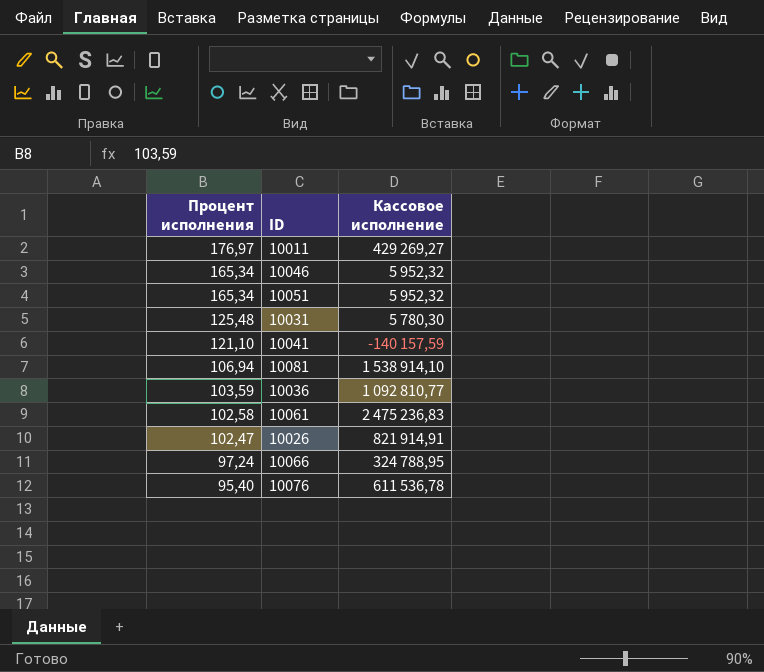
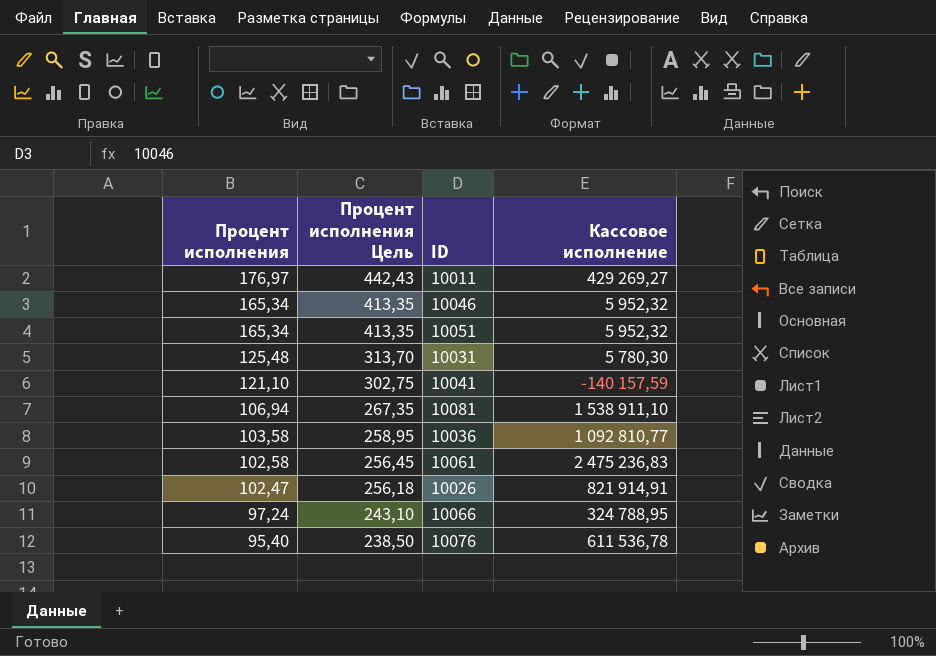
column Процент исполнения Цель | formula: none -> [Процент исполнения] * 2,5
10081 | Кассовое исполнение: 1 538 914,10 -> 1 538 911,10
10036 | Процент исполнения: 103,59 -> 103,58

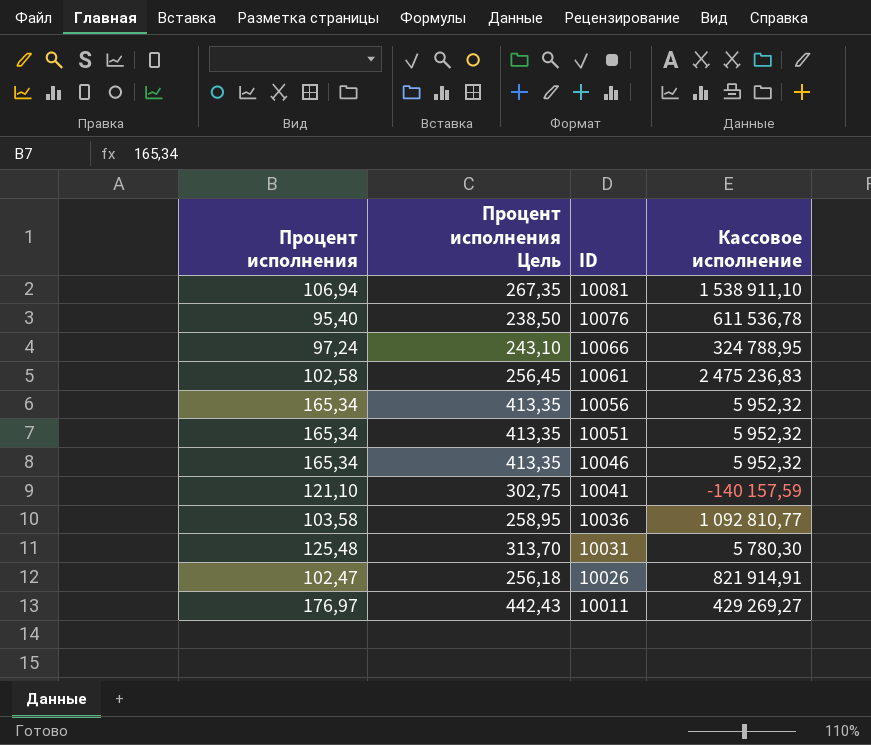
row order: Процент исполнения descending -> ID descending
row 10056: none -> 165,34 | 413,35 | 5 952,32

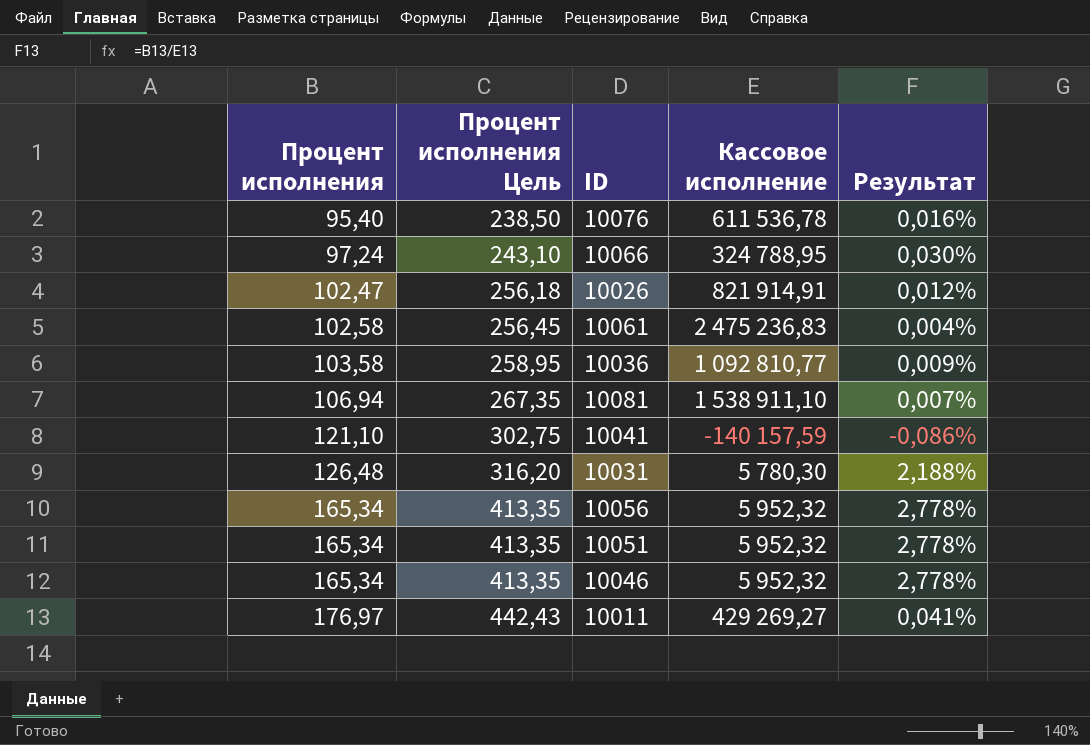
row order: ID descending -> Процент исполнения ascending
column Результат | formula: none -> [Процент исполнения] / [Кассовое исполнение]
10031 | Процент исполнения: 125,48 -> 126,48
10031 | Процент исполнения Цель: 313,70 -> 316,20

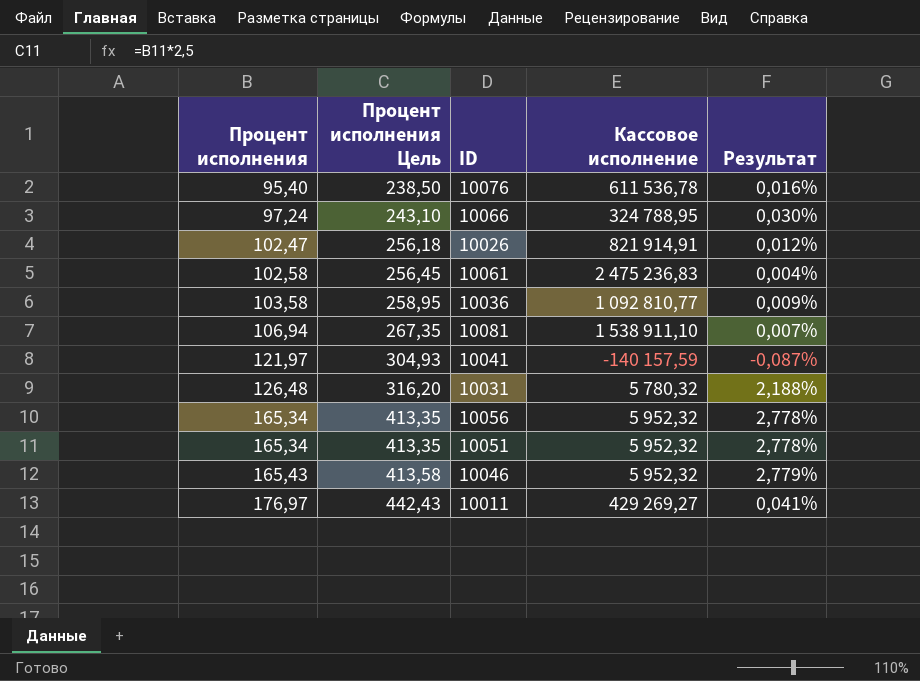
10041 | Процент исполнения: 121,10 -> 121,97
10041 | Процент исполнения Цель: 302,75 -> 304,93
10041 | Результат: -0,086% -> -0,087%
10031 | Кассовое исполнение: 5 780,30 -> 5 780,32
10046 | Процент исполнения: 165,34 -> 165,43
10046 | Процент исполнения Цель: 413,35 -> 413,58
10046 | Результат: 2,778% -> 2,779%

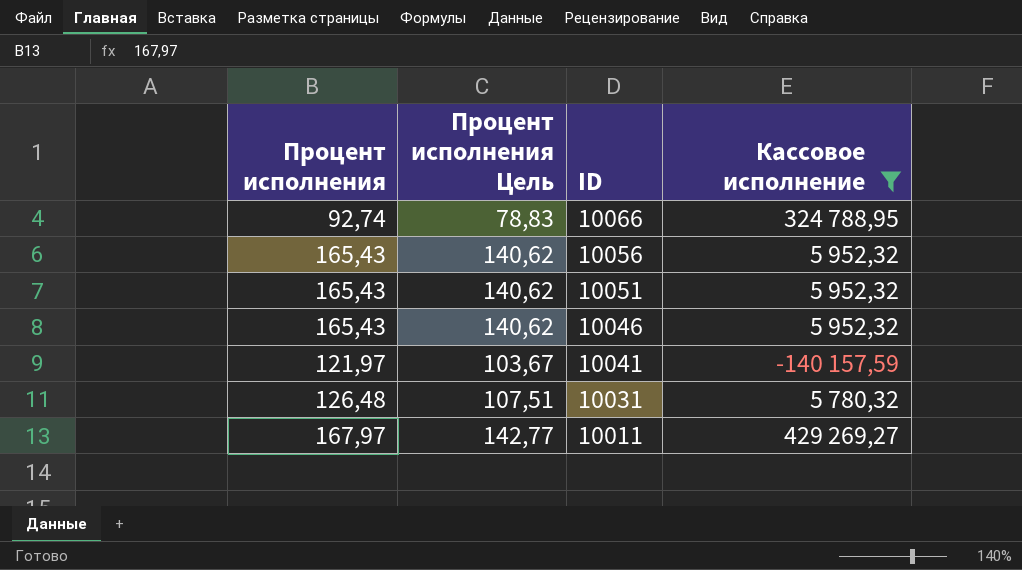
filter: none -> Кассовое исполнение <= 429 269,27
row order: Процент исполнения ascending -> ID descending
column Результат | formula: [Процент исполнения] / [Кассовое исполнение] -> none
column Процент исполнения Цель | formula: [Процент исполнения] * 2,5 -> [Процент исполнения] * 0,85
10066 | Процент исполнения: 97,24 -> 92,74
10056 | Процент исполнения: 165,34 -> 165,43
10051 | Процент исполнения: 165,34 -> 165,43
10011 | Процент исполнения: 176,97 -> 167,97

